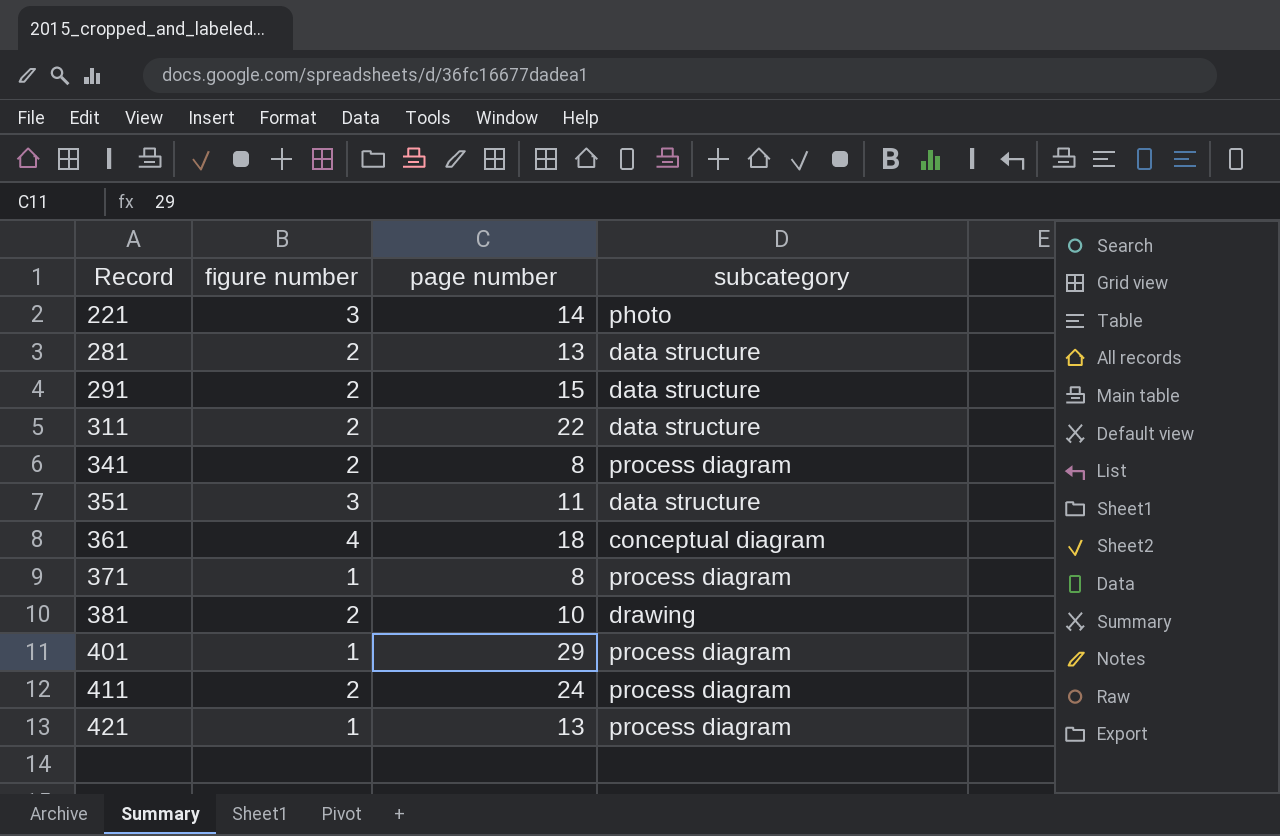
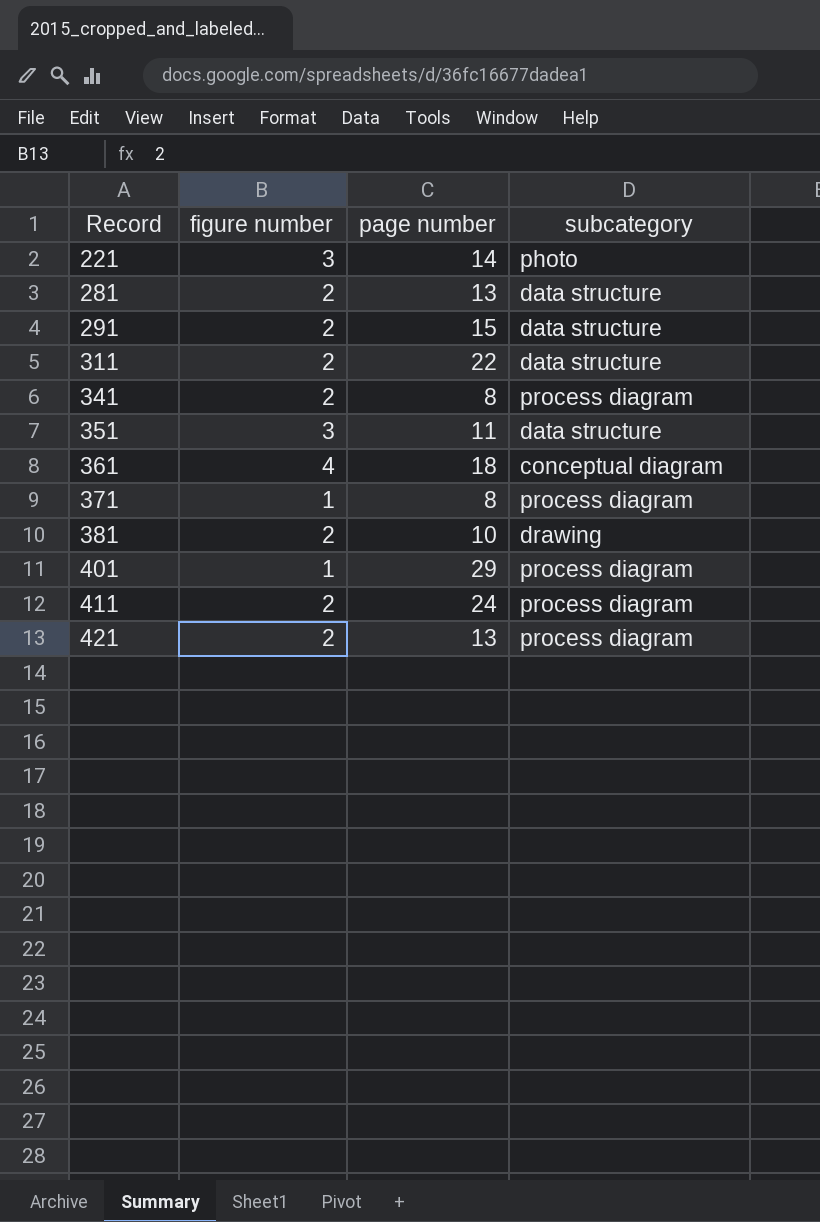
421 | figure number: 1 -> 2

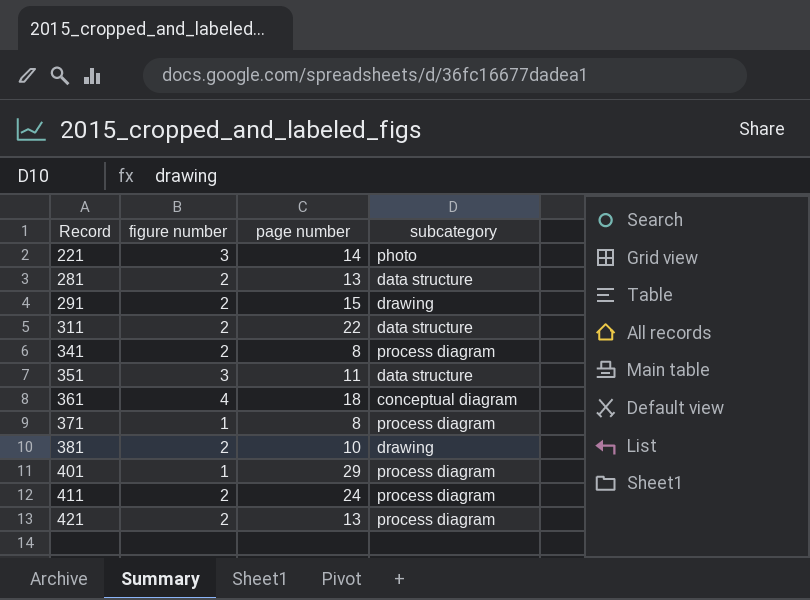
291 | subcategory: data structure -> drawing

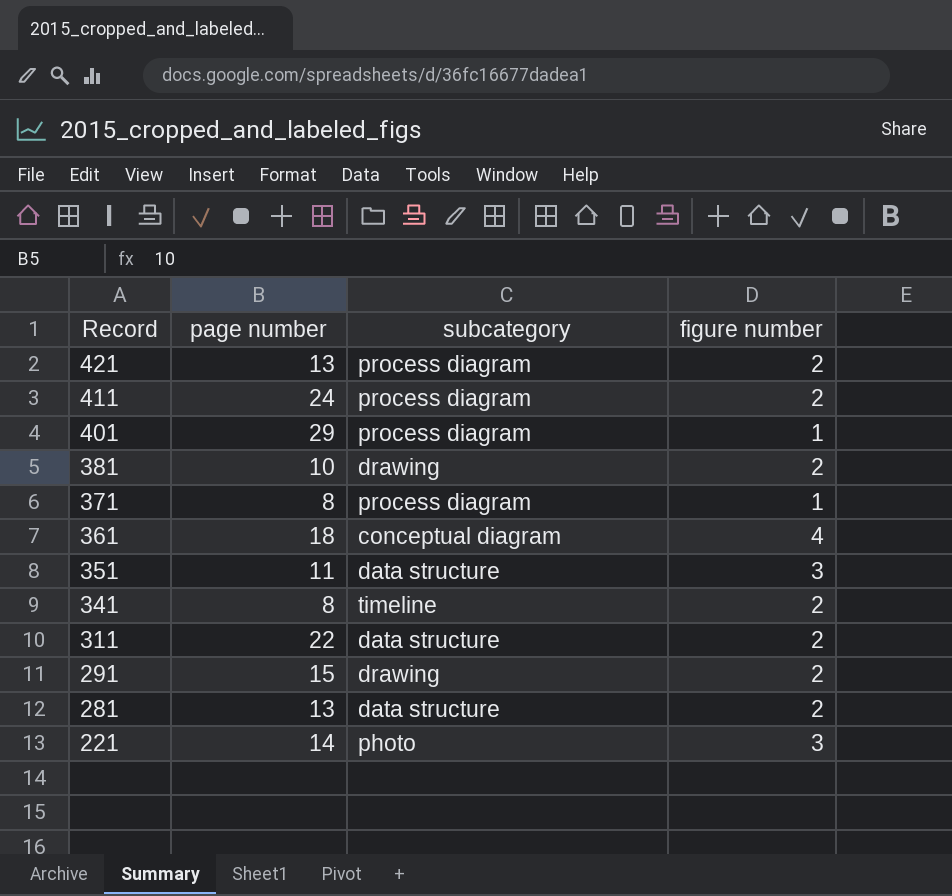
row order: Record ascending -> Record descending
column figure number | position: 2 -> 4
341 | subcategory: process diagram -> timeline

